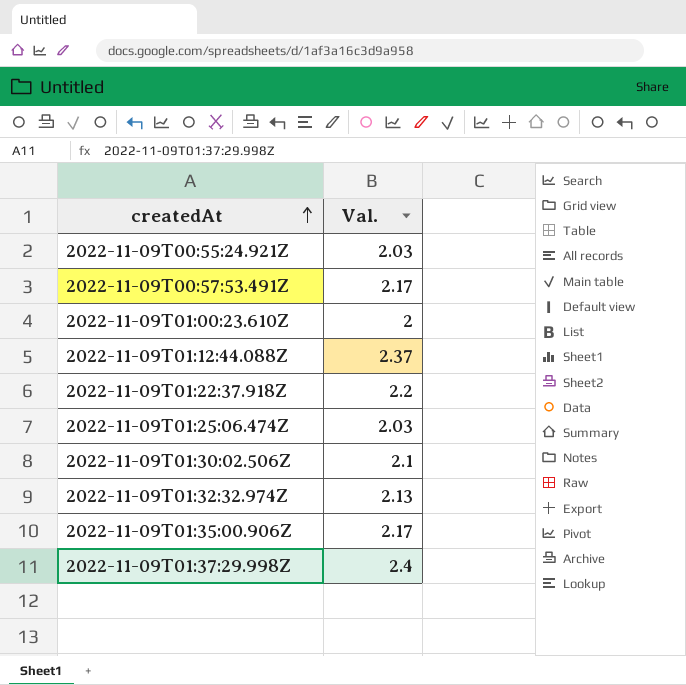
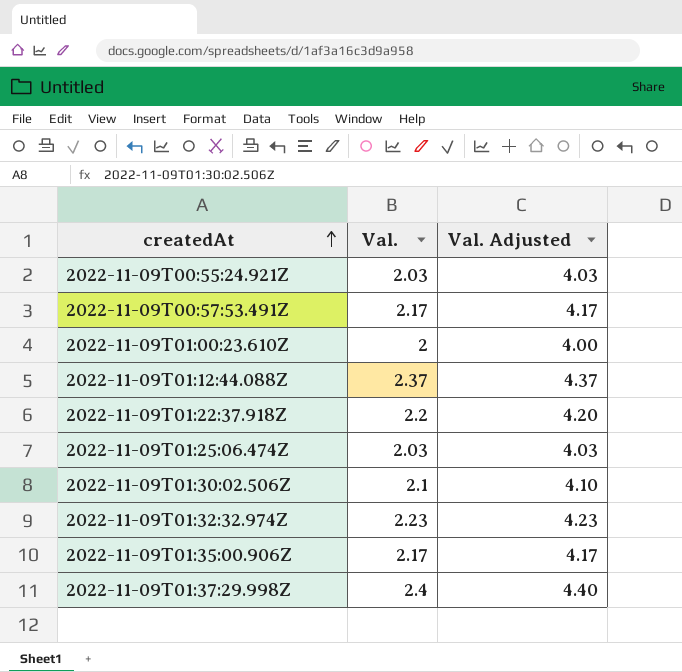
column Val. Adjusted | formula: none -> [Val.] + 2
2022-11-09T01:32:32.974Z | Val.: 2.13 -> 2.23

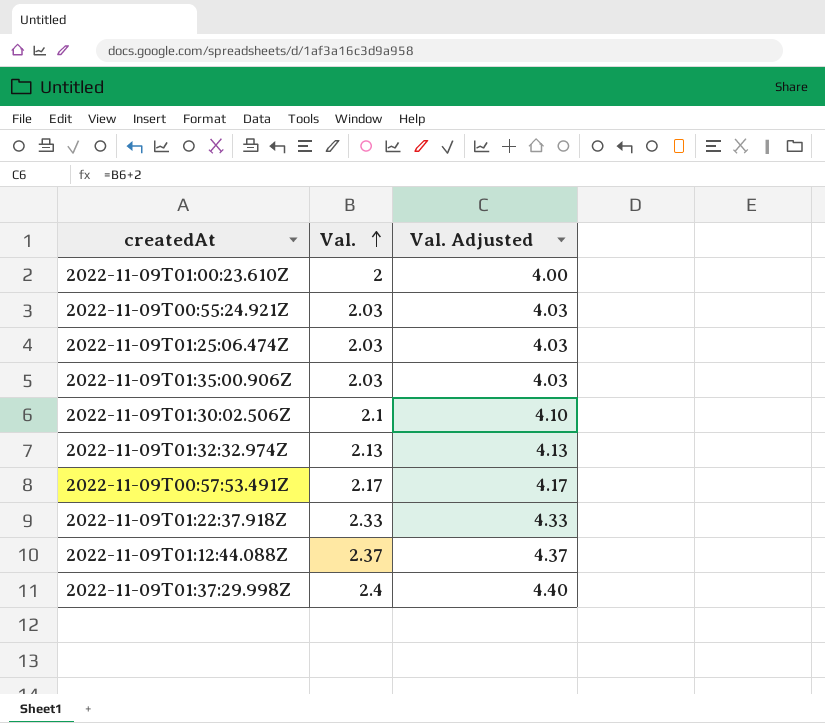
row order: createdAt ascending -> Val. ascending
2022-11-09T01:35:00.906Z | Val.: 2.17 -> 2.03
2022-11-09T01:35:00.906Z | Val. Adjusted: 4.17 -> 4.03
2022-11-09T01:32:32.974Z | Val.: 2.23 -> 2.13
2022-11-09T01:32:32.974Z | Val. Adjusted: 4.23 -> 4.13
2022-11-09T01:22:37.918Z | Val.: 2.2 -> 2.33
2022-11-09T01:22:37.918Z | Val. Adjusted: 4.20 -> 4.33

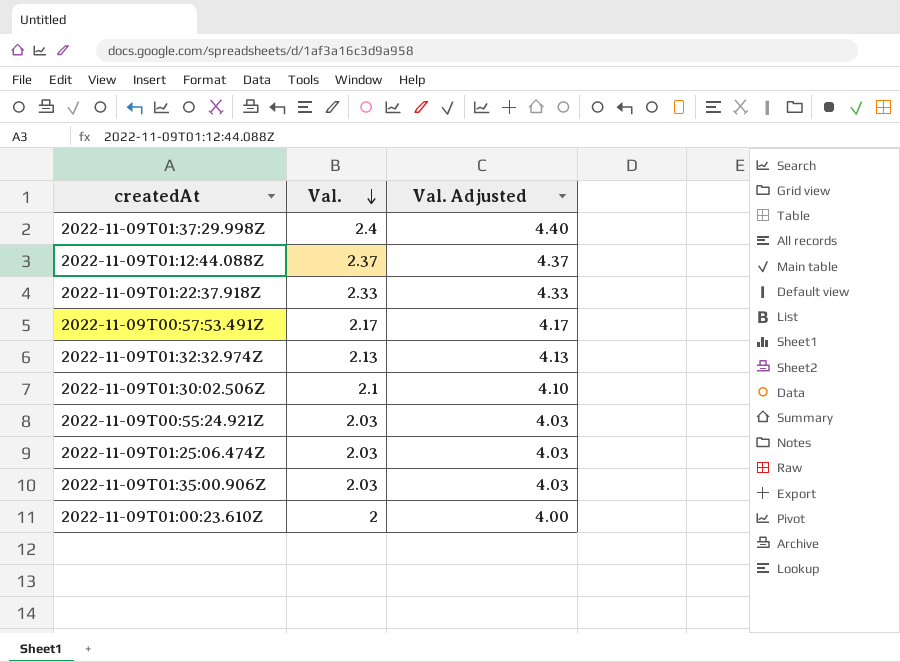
row order: Val. ascending -> Val. descending

